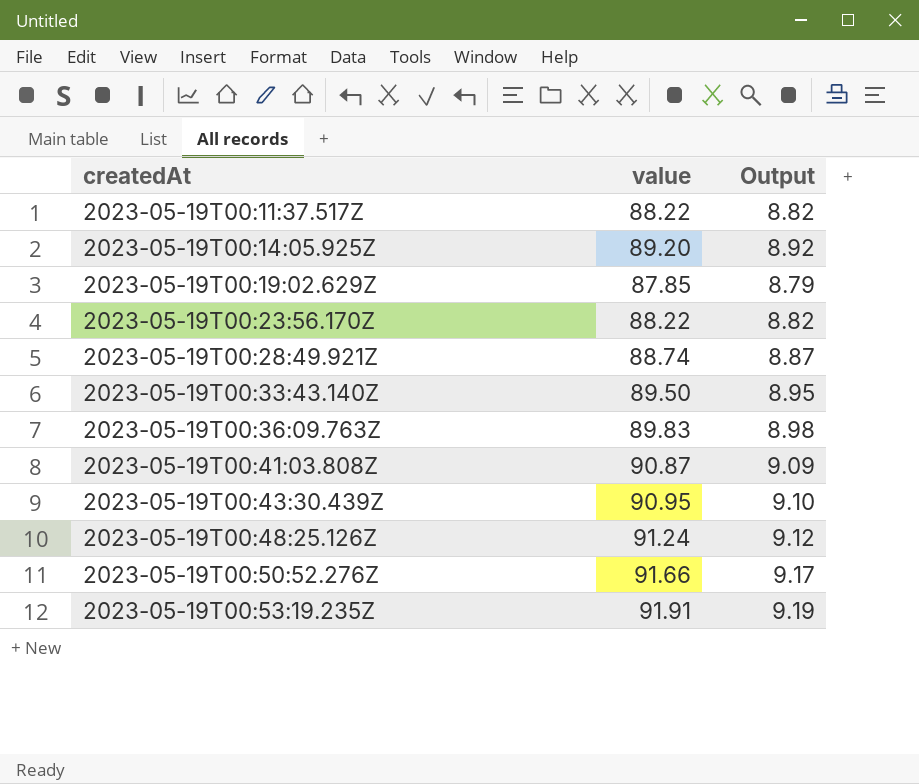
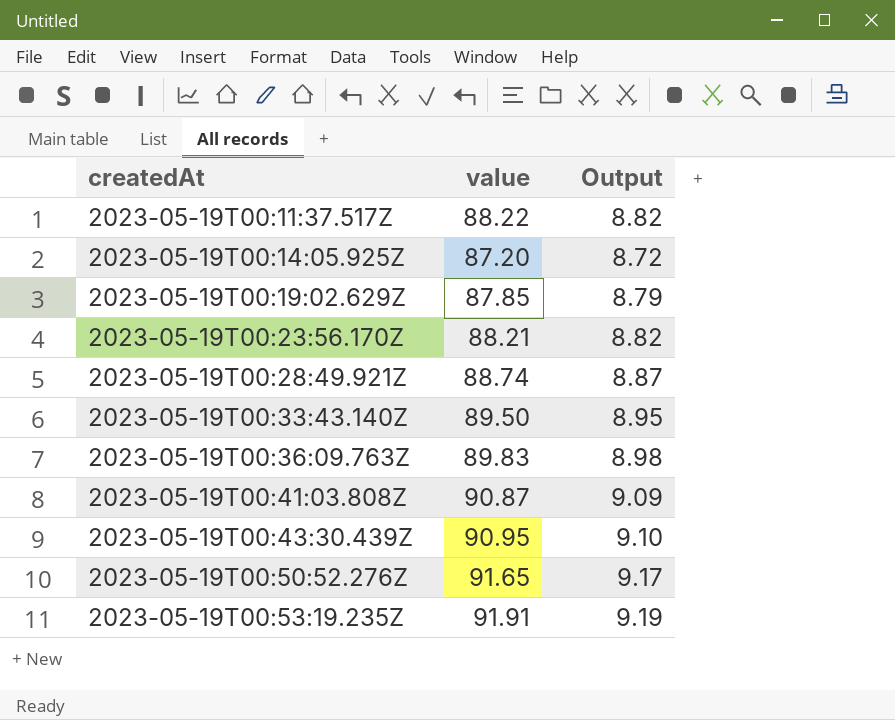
row 2023-05-19T00:48:25.126Z: 91.24 | 9.12 -> none
2023-05-19T00:14:05.925Z | value: 89.20 -> 87.20
2023-05-19T00:14:05.925Z | Output: 8.92 -> 8.72
2023-05-19T00:23:56.170Z | value: 88.22 -> 88.21
2023-05-19T00:50:52.276Z | value: 91.66 -> 91.65

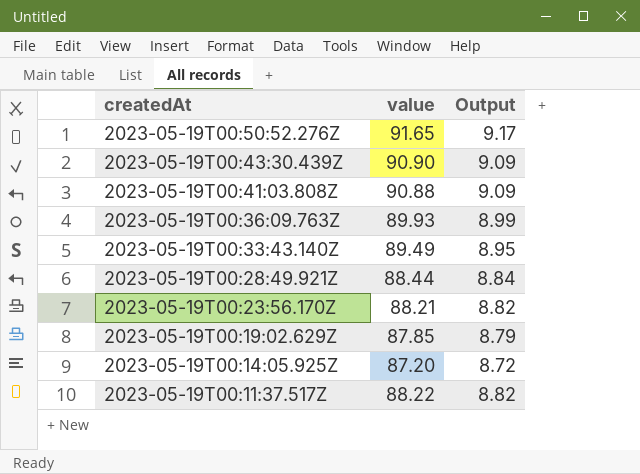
row order: createdAt ascending -> createdAt descending
row 2023-05-19T00:53:19.235Z: 91.91 | 9.19 -> none
2023-05-19T00:43:30.439Z | value: 90.95 -> 90.90
2023-05-19T00:43:30.439Z | Output: 9.10 -> 9.09
2023-05-19T00:41:03.808Z | value: 90.87 -> 90.88
2023-05-19T00:36:09.763Z | value: 89.83 -> 89.93
2023-05-19T00:36:09.763Z | Output: 8.98 -> 8.99
2023-05-19T00:33:43.140Z | value: 89.50 -> 89.49
2023-05-19T00:28:49.921Z | value: 88.74 -> 88.44
2023-05-19T00:28:49.921Z | Output: 8.87 -> 8.84

